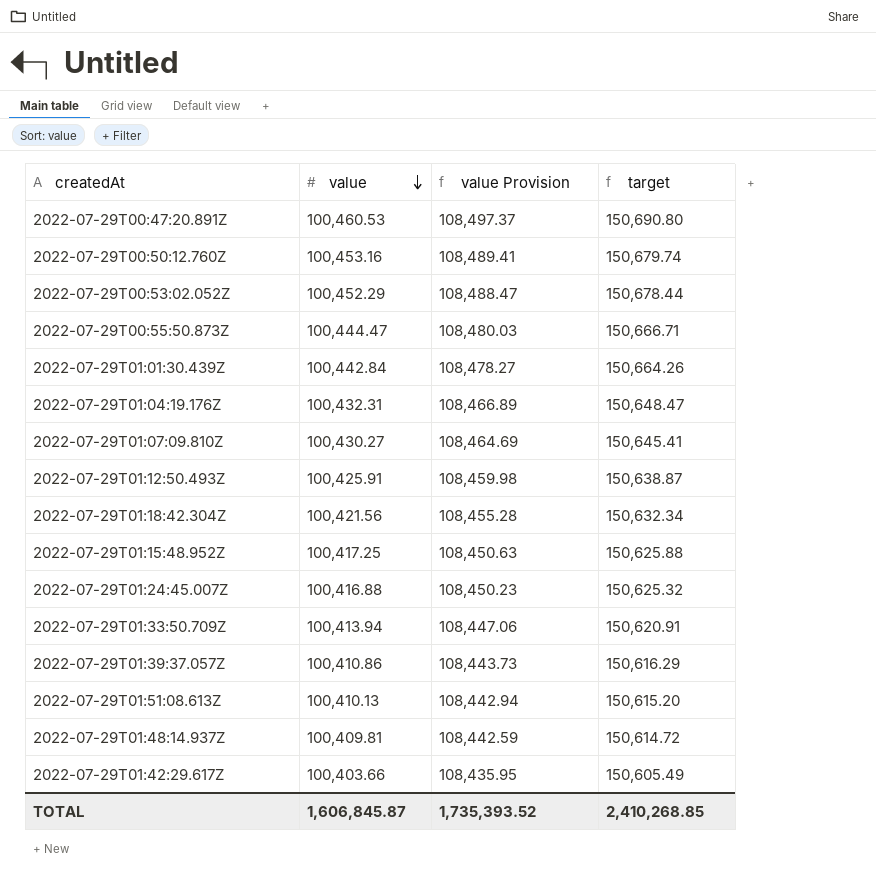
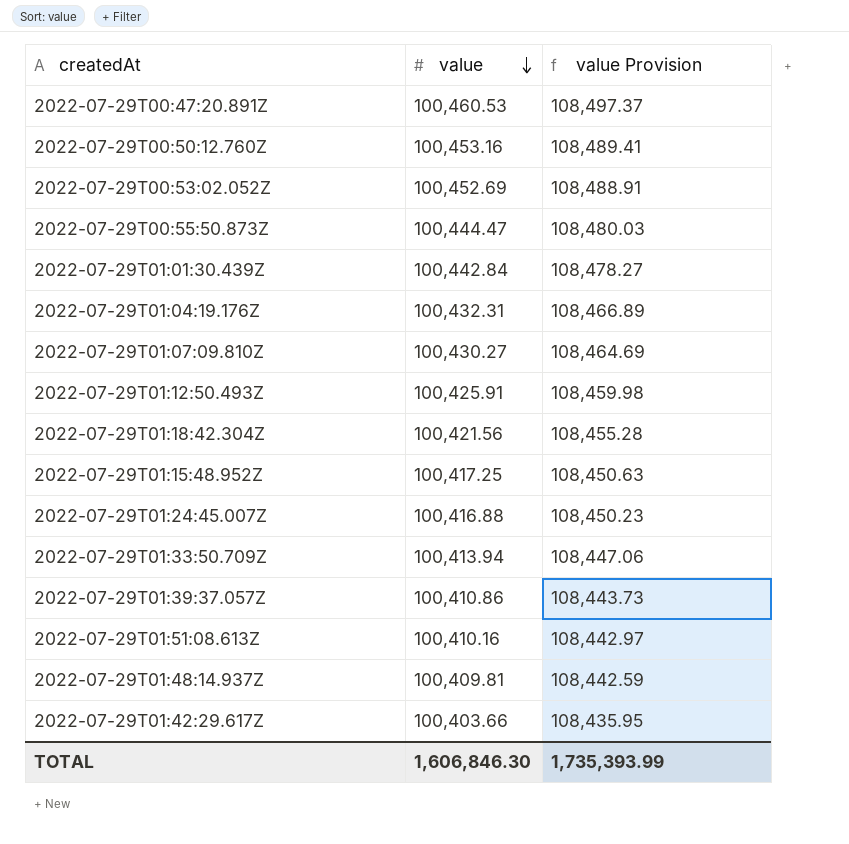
column target | formula: [value] * 1.5 -> none
2022-07-29T00:53:02.052Z | value: 100,452.29 -> 100,452.69
2022-07-29T00:53:02.052Z | value Provision: 108,488.47 -> 108,488.91
2022-07-29T01:51:08.613Z | value: 100,410.13 -> 100,410.16
2022-07-29T01:51:08.613Z | value Provision: 108,442.94 -> 108,442.97
TOTAL | value: 1,606,845.87 -> 1,606,846.30
TOTAL | value Provision: 1,735,393.52 -> 1,735,393.99

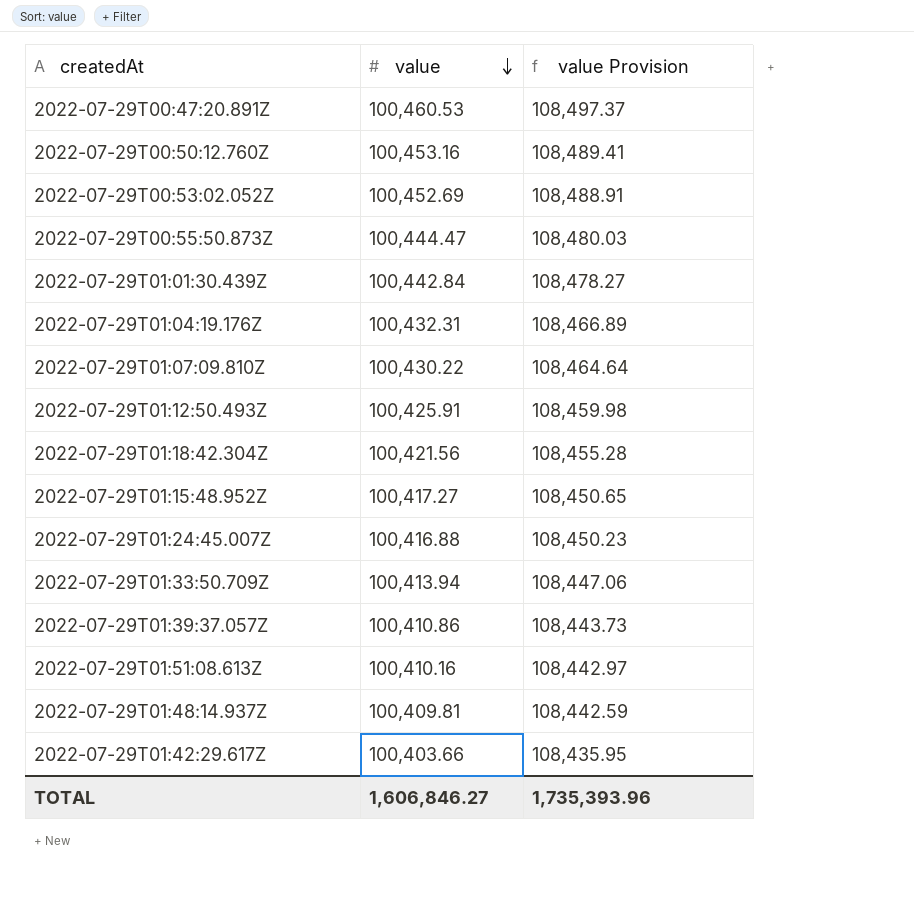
2022-07-29T01:07:09.810Z | value: 100,430.27 -> 100,430.22
2022-07-29T01:07:09.810Z | value Provision: 108,464.69 -> 108,464.64
2022-07-29T01:15:48.952Z | value: 100,417.25 -> 100,417.27
2022-07-29T01:15:48.952Z | value Provision: 108,450.63 -> 108,450.65
TOTAL | value: 1,606,846.30 -> 1,606,846.27
TOTAL | value Provision: 1,735,393.99 -> 1,735,393.96

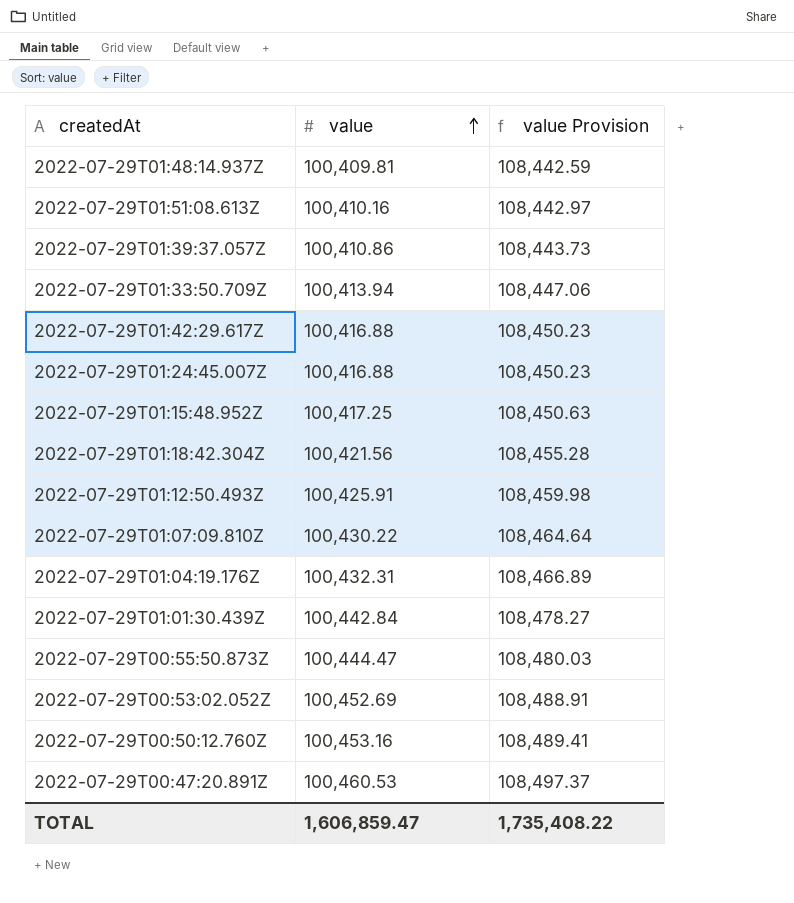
row order: value descending -> value ascending
2022-07-29T01:42:29.617Z | value: 100,403.66 -> 100,416.88
2022-07-29T01:42:29.617Z | value Provision: 108,435.95 -> 108,450.23
2022-07-29T01:15:48.952Z | value: 100,417.27 -> 100,417.25
2022-07-29T01:15:48.952Z | value Provision: 108,450.65 -> 108,450.63
TOTAL | value: 1,606,846.27 -> 1,606,859.47
TOTAL | value Provision: 1,735,393.96 -> 1,735,408.22

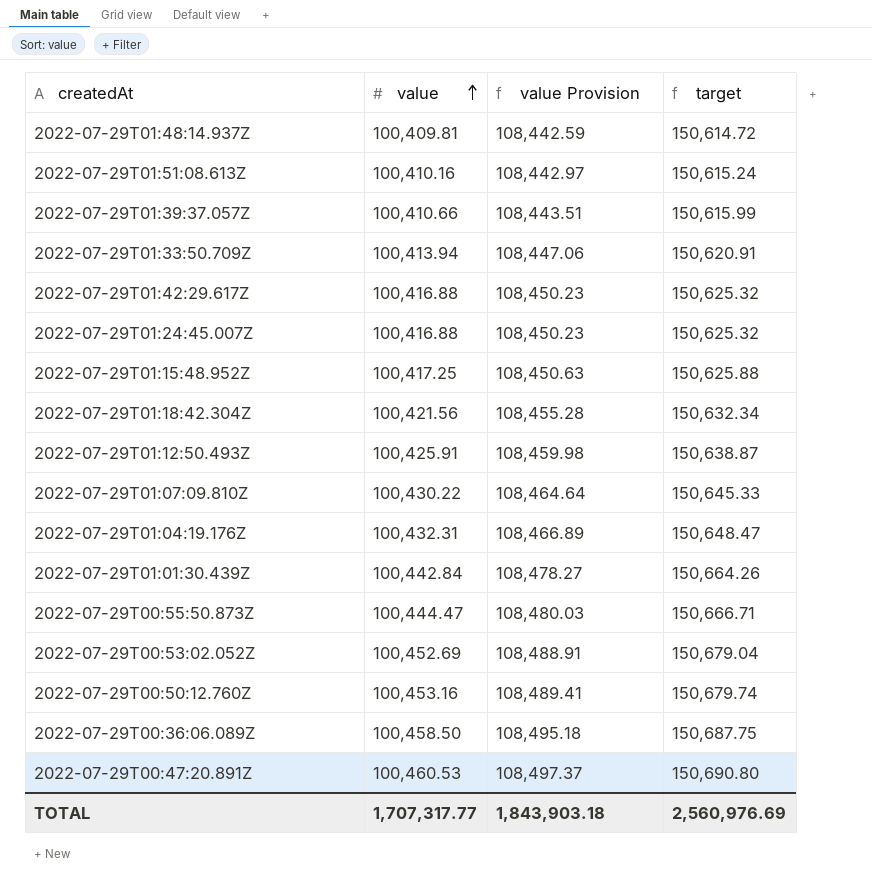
column target | formula: none -> [value] * 1.5
2022-07-29T01:39:37.057Z | value: 100,410.86 -> 100,410.66
2022-07-29T01:39:37.057Z | value Provision: 108,443.73 -> 108,443.51
row 2022-07-29T00:36:06.089Z: none -> 100,458.50 | 108,495.18 | 150,687.75
TOTAL | value: 1,606,859.47 -> 1,707,317.77
TOTAL | value Provision: 1,735,408.22 -> 1,843,903.18

